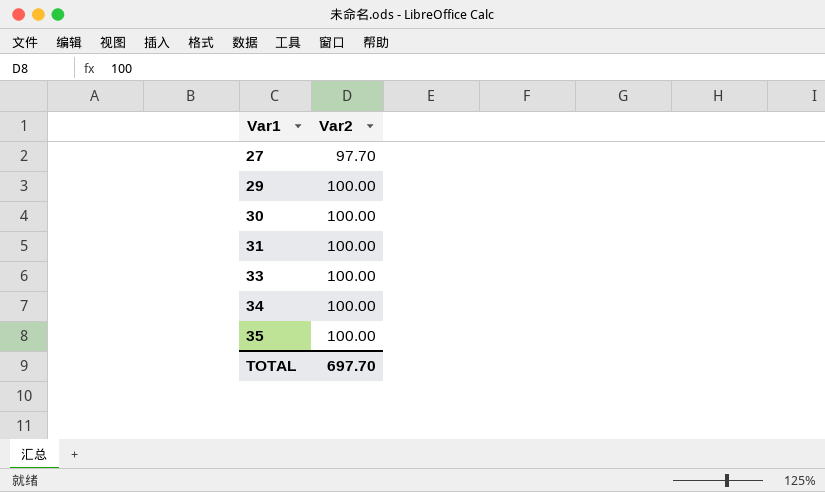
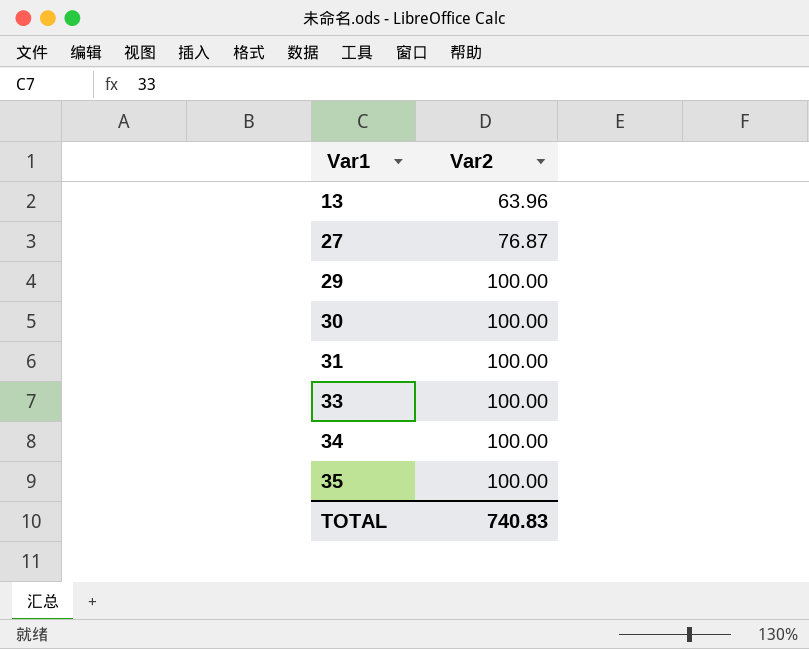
row 13: none -> 63.96
27 | Var2: 97.70 -> 76.87
TOTAL | Var2: 697.70 -> 740.83

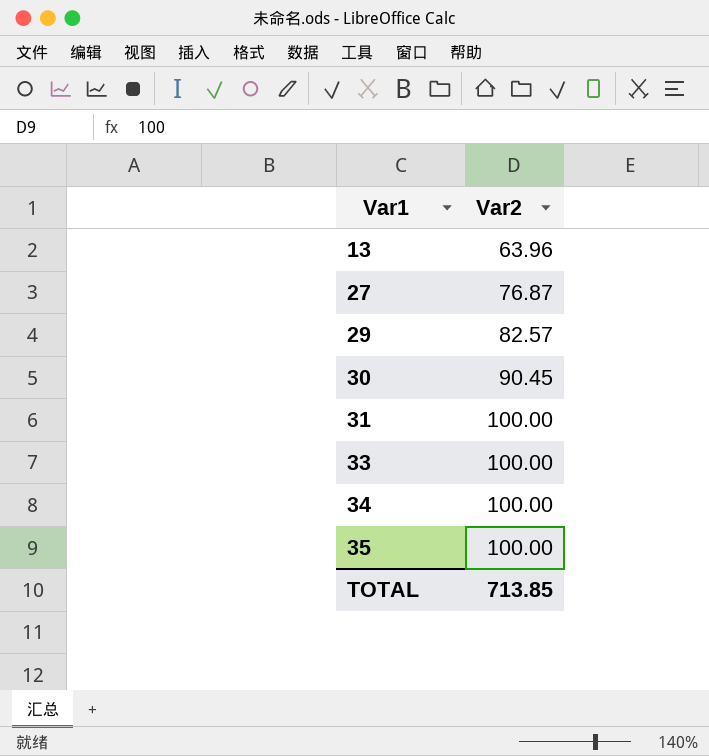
29 | Var2: 100.00 -> 82.57
30 | Var2: 100.00 -> 90.45
TOTAL | Var2: 740.83 -> 713.85

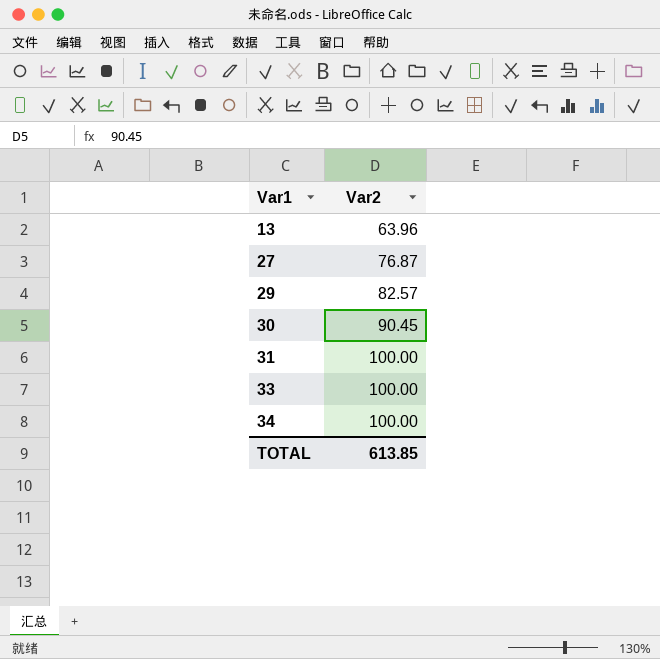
row 35: 100.00 -> none
TOTAL | Var2: 713.85 -> 613.85

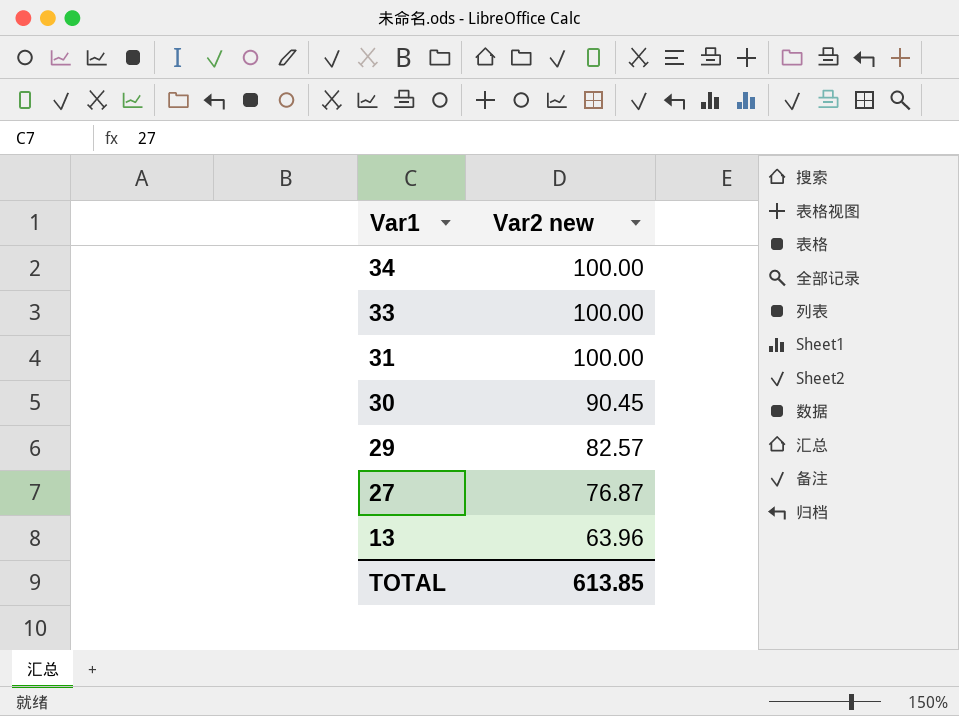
row order: Var1 ascending -> Var1 descending
column name: Var2 -> Var2 new

